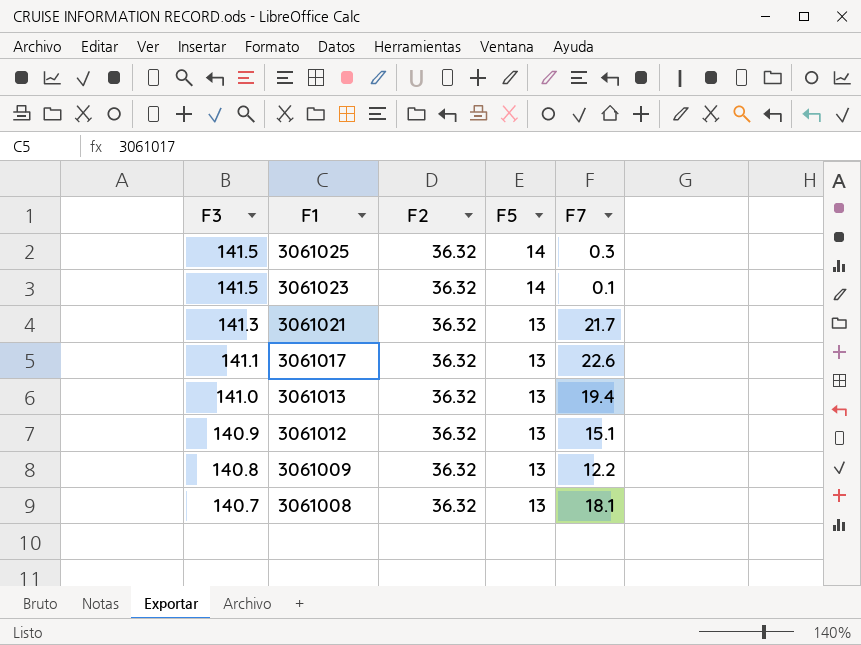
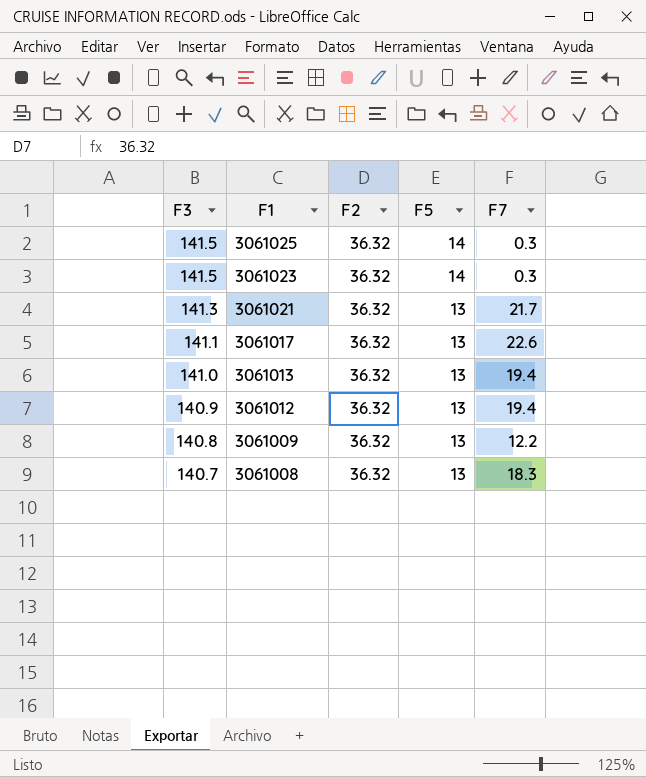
3061023 | F7: 0.1 -> 0.3
3061012 | F7: 15.1 -> 19.4
3061008 | F7: 18.1 -> 18.3

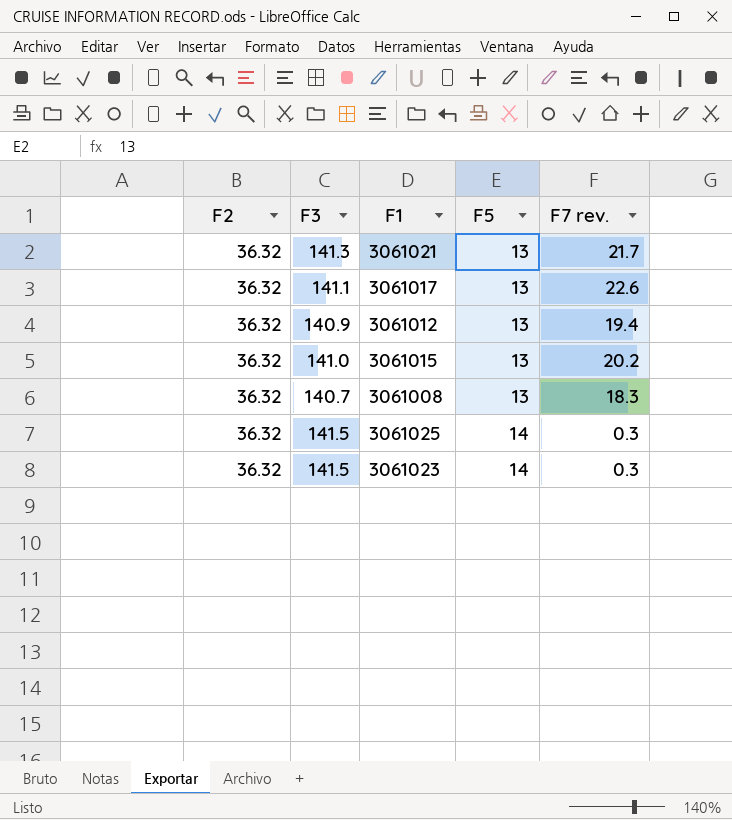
row order: F3 descending -> F5 ascending
column F2 | position: 3 -> 1
column name: F7 -> F7 rev.
row 3061013: 141.0 | 36.32 | 13 | 19.4 -> none
row 3061009: 140.8 | 36.32 | 13 | 12.2 -> none
row 3061015: none -> 36.32 | 141.0 | 13 | 20.2

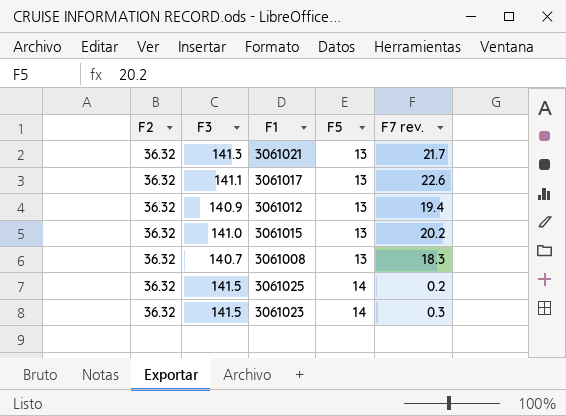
3061025 | F7 rev.: 0.3 -> 0.2

